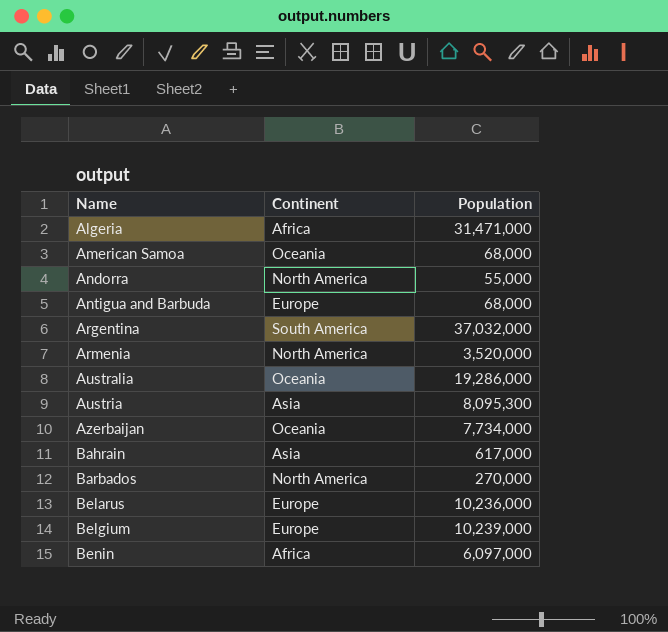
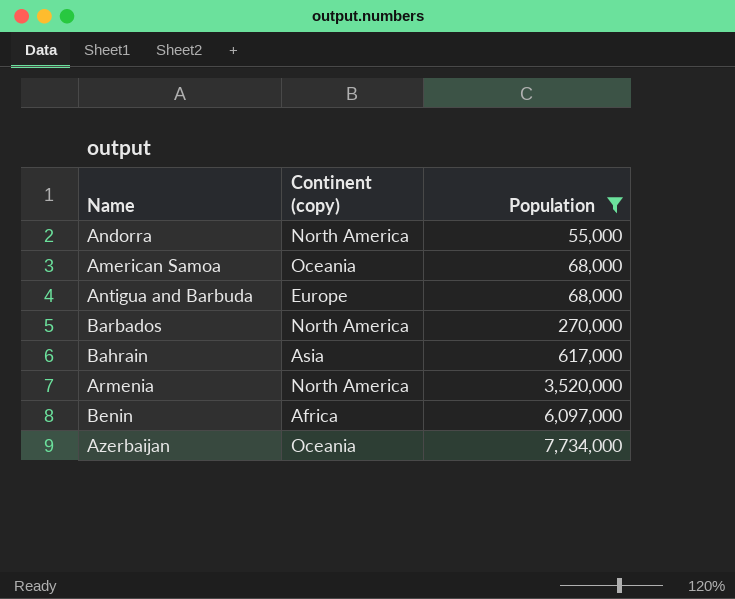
filter: none -> Population <= 7,734,000
row order: Name ascending -> Population ascending
column name: Continent -> Continent (copy)

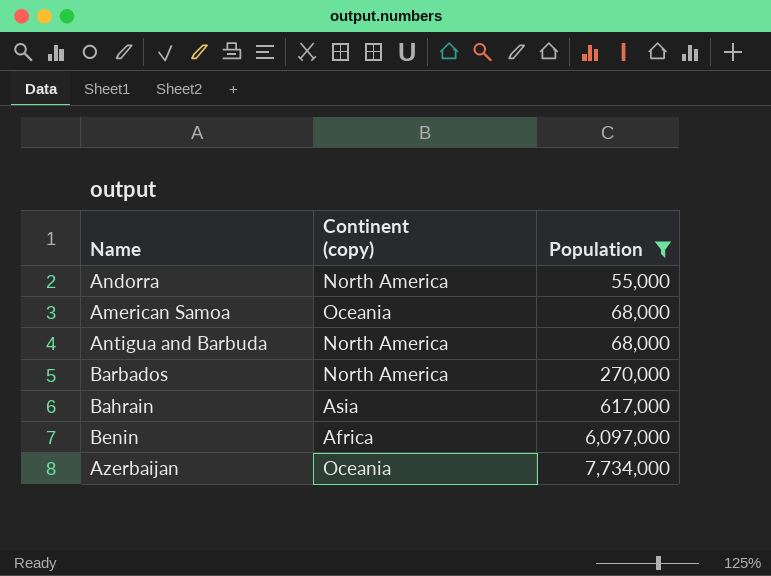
row Armenia: North America | 3,520,000 -> none
Antigua and Barbuda | Continent (copy): Europe -> North America

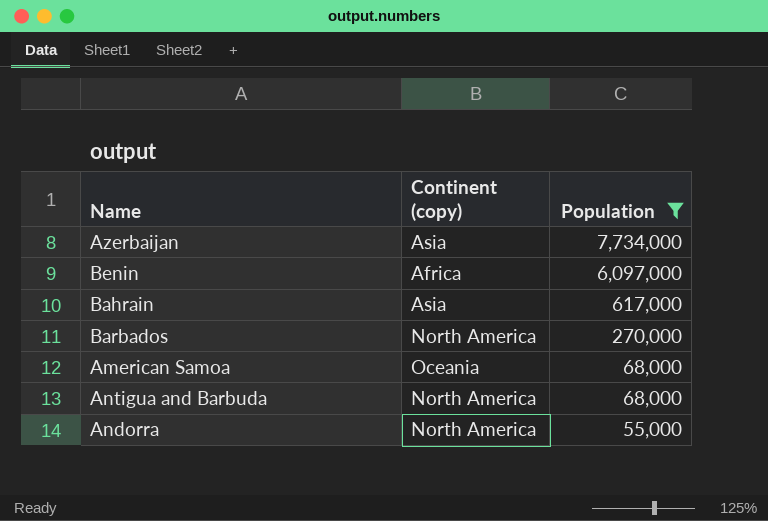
row order: Population ascending -> Population descending
Azerbaijan | Continent (copy): Oceania -> Asia

